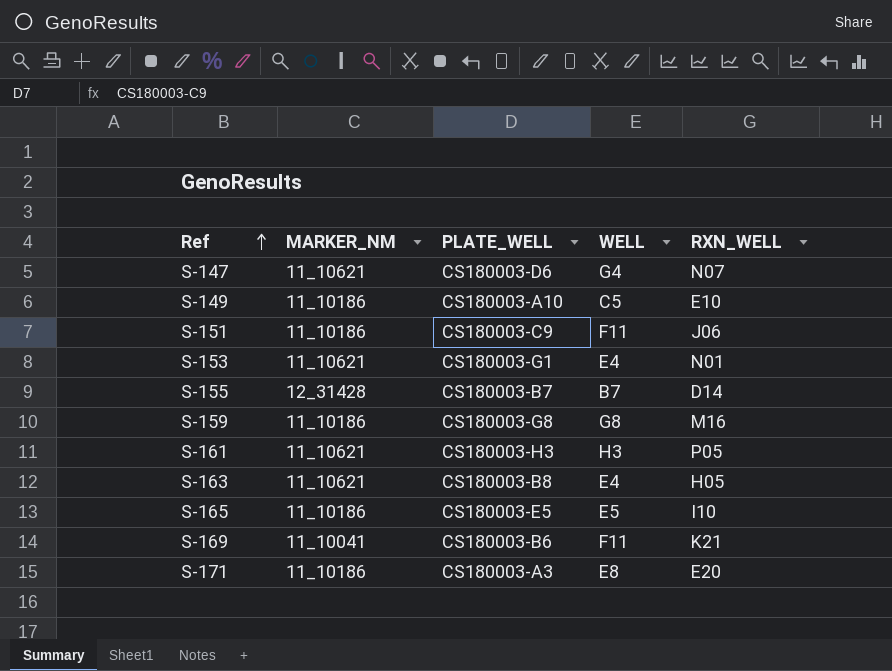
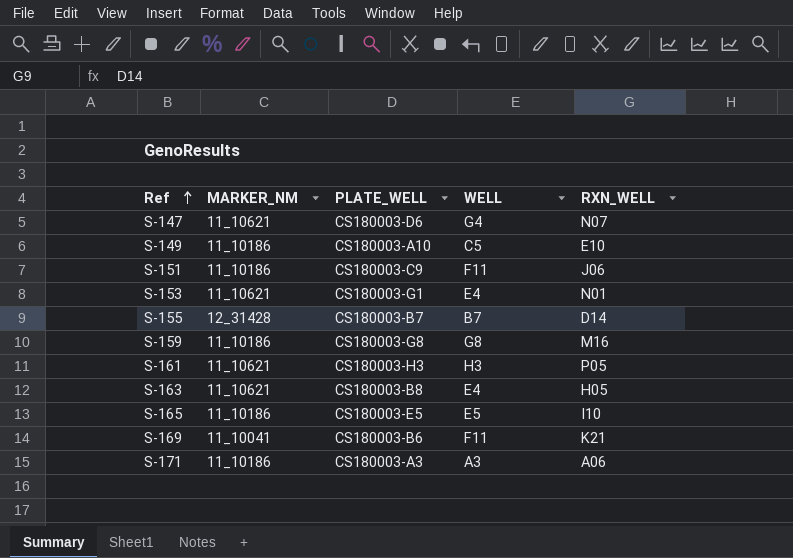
S-171 | WELL: E8 -> A3
S-171 | RXN_WELL: E20 -> A06

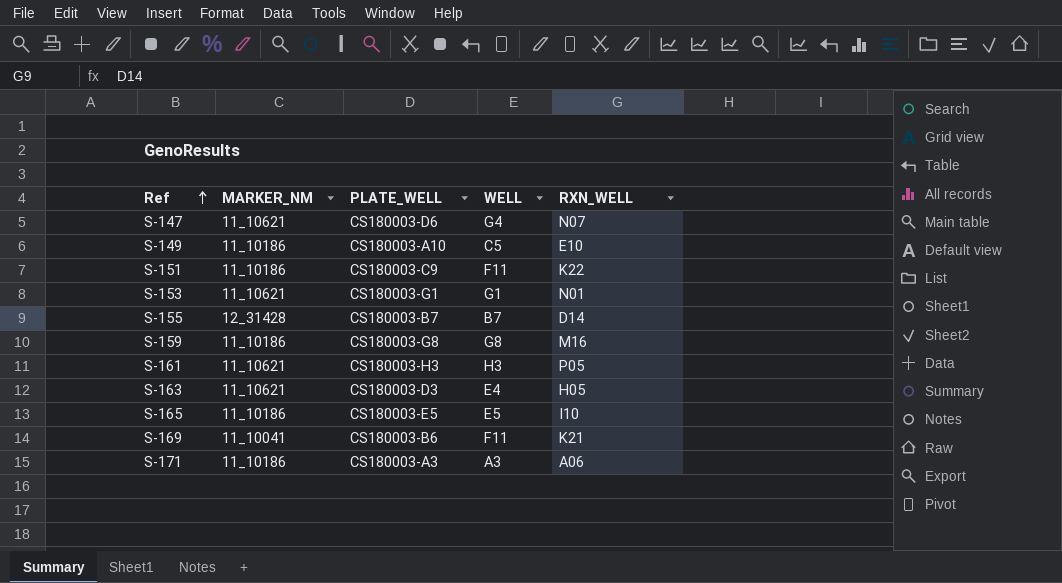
S-151 | RXN_WELL: J06 -> K22
S-153 | WELL: E4 -> G1
S-163 | PLATE_WELL: CS180003-B8 -> CS180003-D3

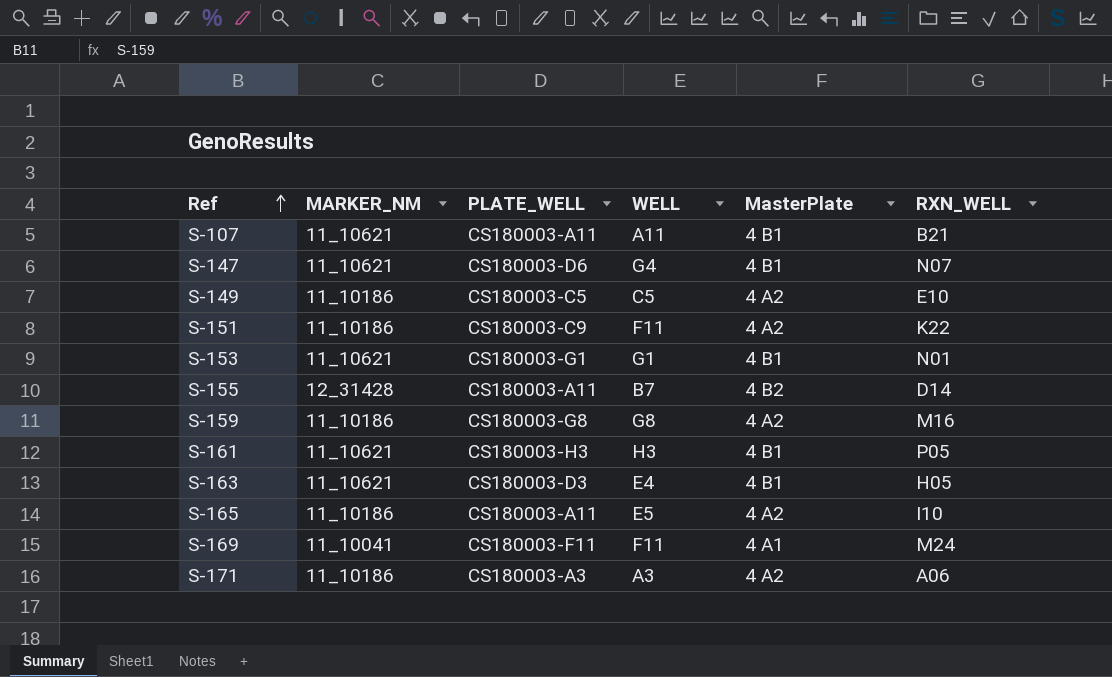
column MasterPlate | position: none -> 5
row S-107: none -> 11_10621 | CS180003-A11 | A11 | 4 B1 | B21
S-149 | PLATE_WELL: CS180003-A10 -> CS180003-C5
S-155 | PLATE_WELL: CS180003-B7 -> CS180003-A11
S-165 | PLATE_WELL: CS180003-E5 -> CS180003-A11
S-169 | PLATE_WELL: CS180003-B6 -> CS180003-F11
S-169 | RXN_WELL: K21 -> M24

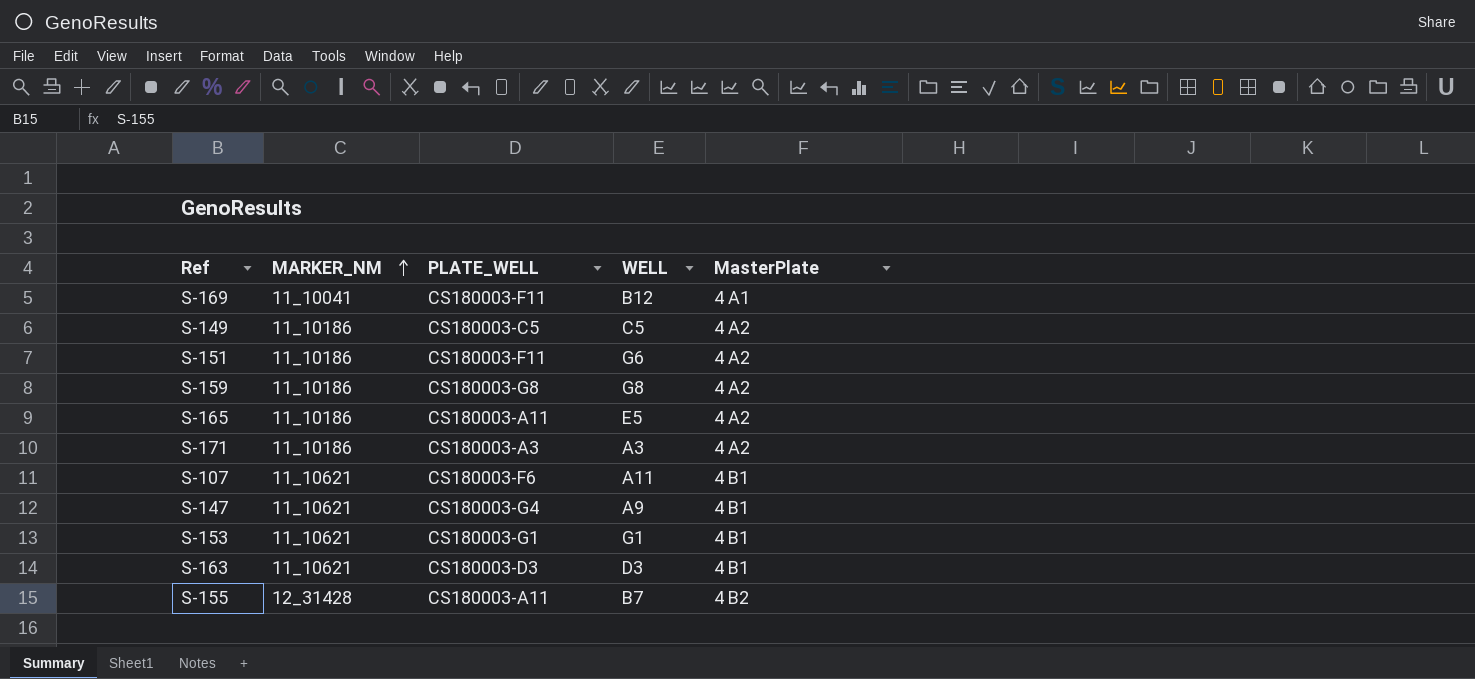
row order: Ref ascending -> MARKER_NM ascending
column RXN_WELL | position: 6 -> none
row S-161: 11_10621 | CS180003-H3 | H3 | 4 B1 | P05 -> none
S-169 | WELL: F11 -> B12
S-151 | PLATE_WELL: CS180003-C9 -> CS180003-F11
S-151 | WELL: F11 -> G6
S-107 | PLATE_WELL: CS180003-A11 -> CS180003-F6
S-147 | PLATE_WELL: CS180003-D6 -> CS180003-G4
S-147 | WELL: G4 -> A9
S-163 | WELL: E4 -> D3

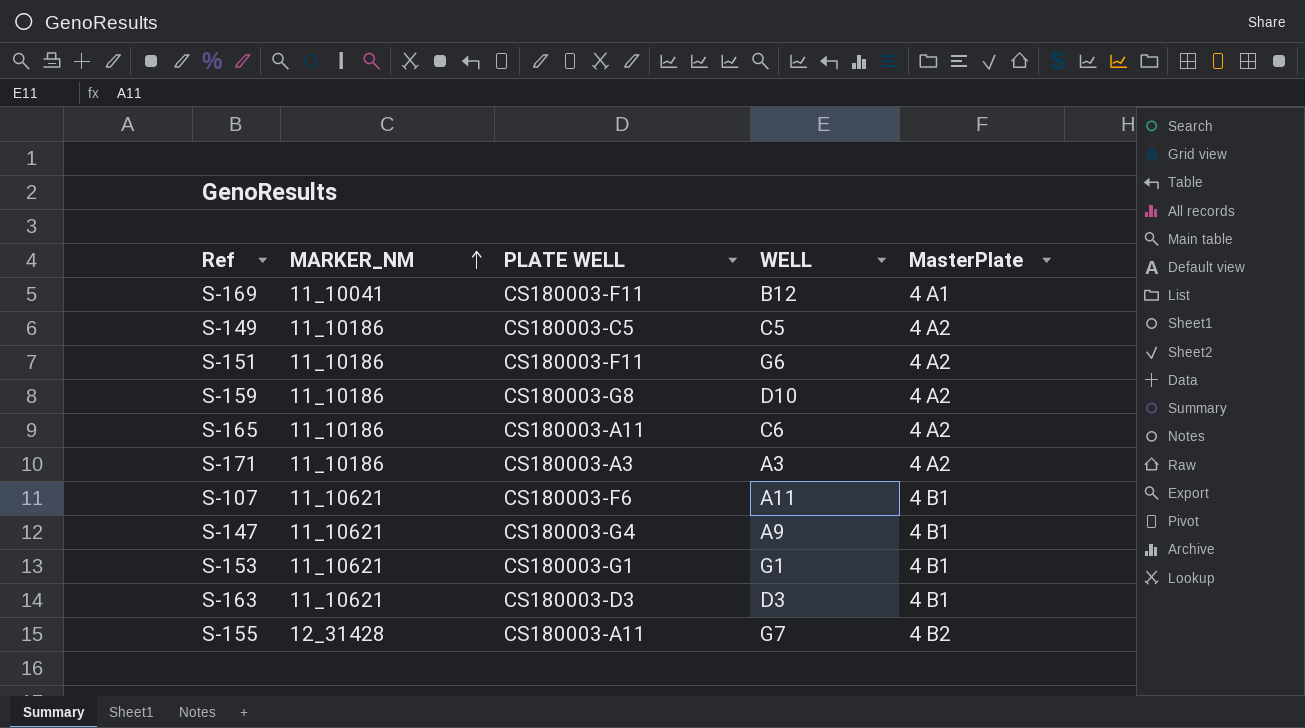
column name: PLATE_WELL -> PLATE WELL
S-159 | WELL: G8 -> D10
S-165 | WELL: E5 -> C6
S-155 | WELL: B7 -> G7

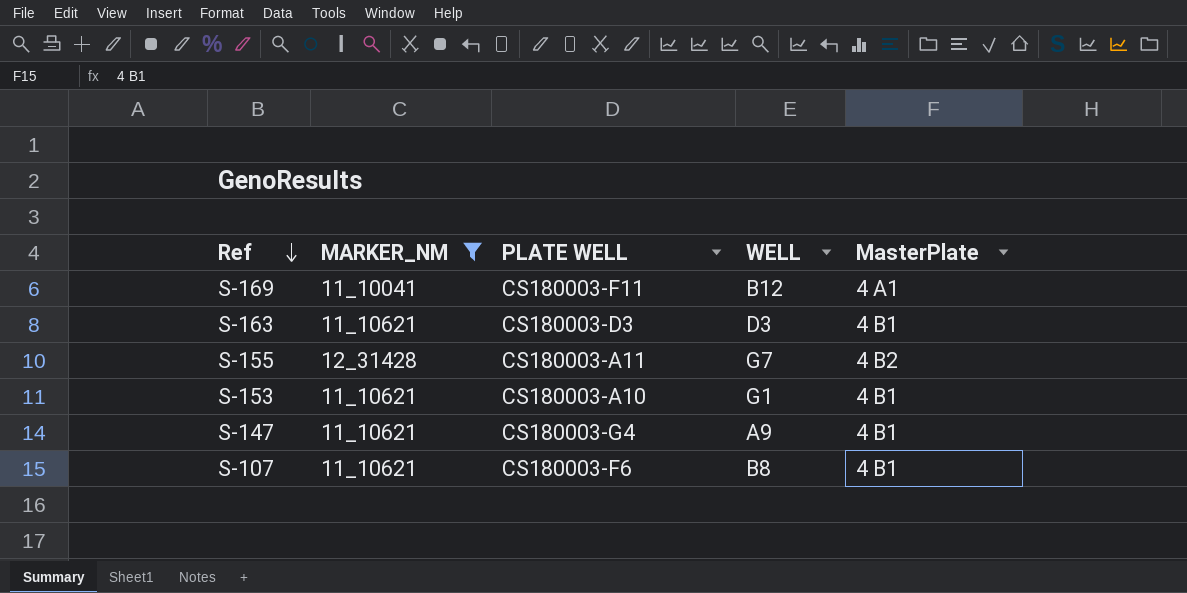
filter: none -> MARKER_NM != 11_10186
row order: MARKER_NM ascending -> Ref descending
S-153 | PLATE WELL: CS180003-G1 -> CS180003-A10
S-107 | WELL: A11 -> B8

